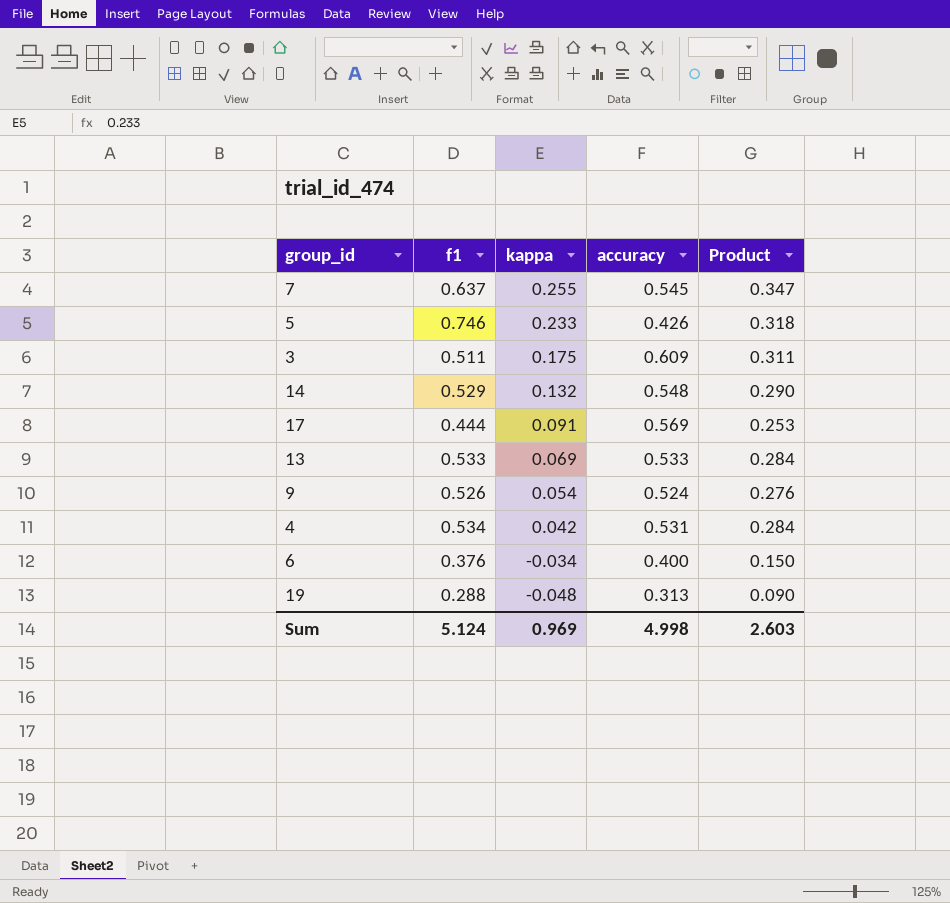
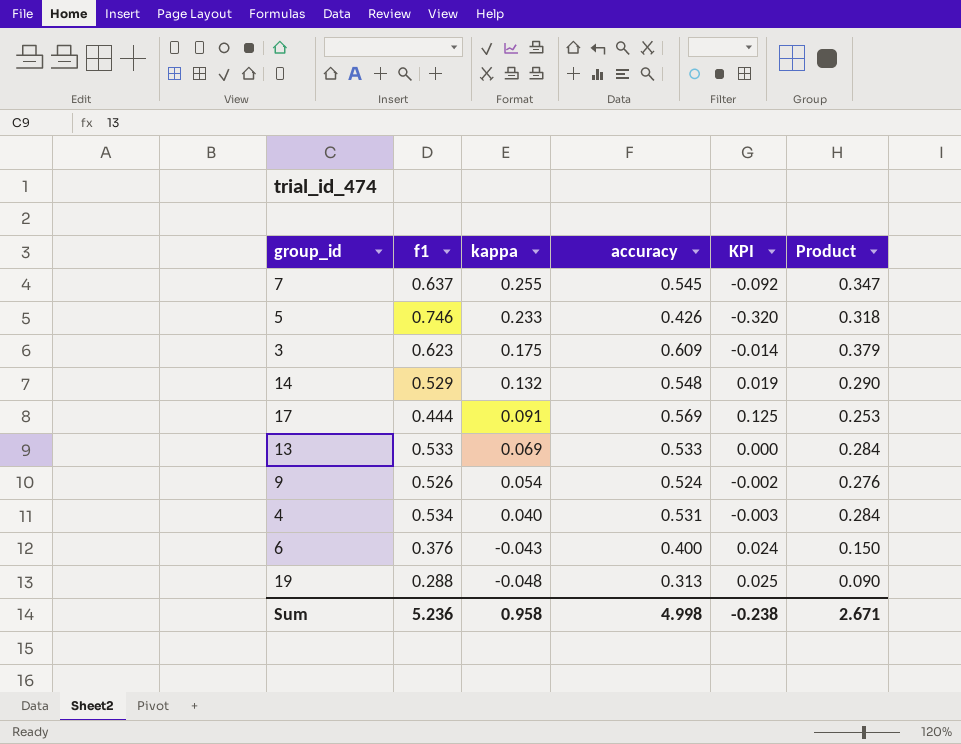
column KPI | formula: none -> [accuracy] - [f1]
3 | f1: 0.511 -> 0.623
3 | Product: 0.311 -> 0.379
4 | kappa: 0.042 -> 0.040
6 | kappa: -0.034 -> -0.043
Sum | f1: 5.124 -> 5.236
Sum | kappa: 0.969 -> 0.958
Sum | Product: 2.603 -> 2.671

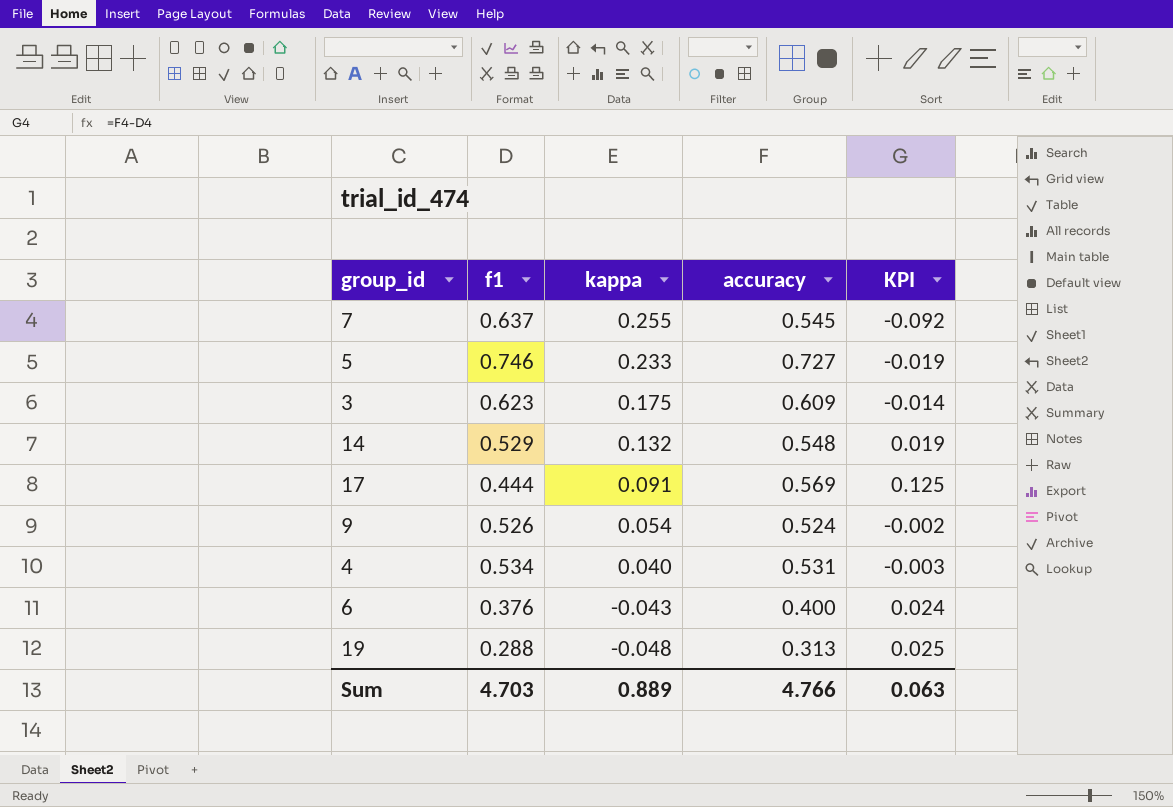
column Product | formula: [f1] * [accuracy] -> none
row 13: 0.533 | 0.069 | 0.533 | 0.000 | 0.284 -> none
5 | accuracy: 0.426 -> 0.727
5 | KPI: -0.320 -> -0.019
Sum | f1: 5.236 -> 4.703
Sum | kappa: 0.958 -> 0.889
Sum | accuracy: 4.998 -> 4.766
Sum | KPI: -0.238 -> 0.063

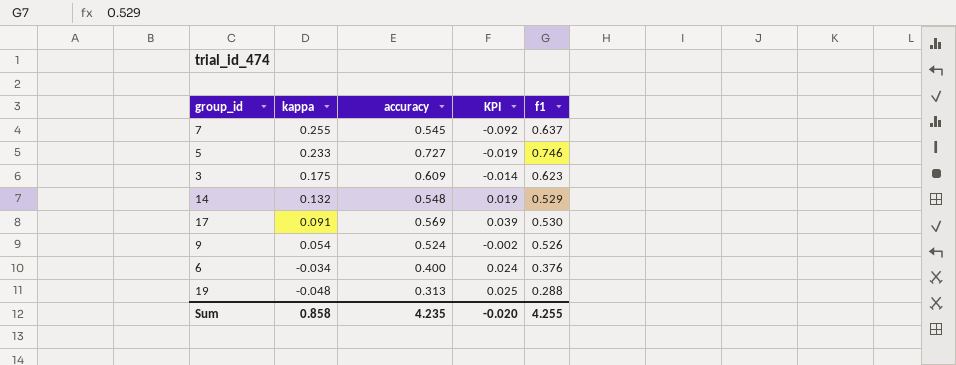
column f1 | position: 2 -> 5
row 4: 0.534 | 0.040 | 0.531 | -0.003 -> none
17 | KPI: 0.125 -> 0.039
17 | f1: 0.444 -> 0.530
6 | kappa: -0.043 -> -0.034
Sum | kappa: 0.889 -> 0.858
Sum | accuracy: 4.766 -> 4.235
Sum | KPI: 0.063 -> -0.020
Sum | f1: 4.703 -> 4.255

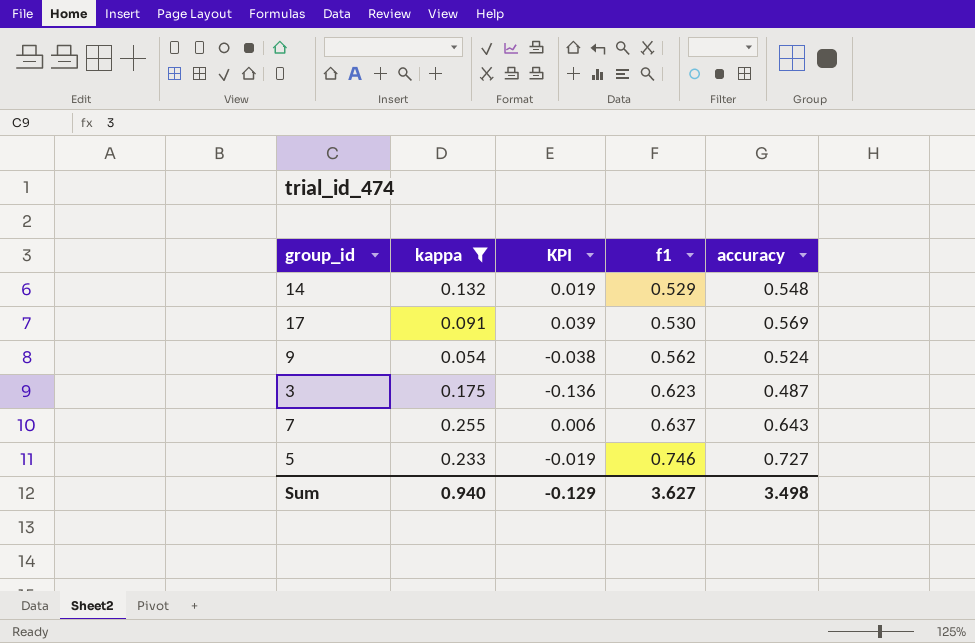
filter: none -> kappa >= 0.054
row order: kappa descending -> f1 ascending
column accuracy | position: 3 -> 5
9 | KPI: -0.002 -> -0.038
9 | f1: 0.526 -> 0.562
3 | KPI: -0.014 -> -0.136
3 | accuracy: 0.609 -> 0.487
7 | KPI: -0.092 -> 0.006
7 | accuracy: 0.545 -> 0.643
Sum | kappa: 0.858 -> 0.940
Sum | KPI: -0.020 -> -0.129
Sum | f1: 4.255 -> 3.627
Sum | accuracy: 4.235 -> 3.498

